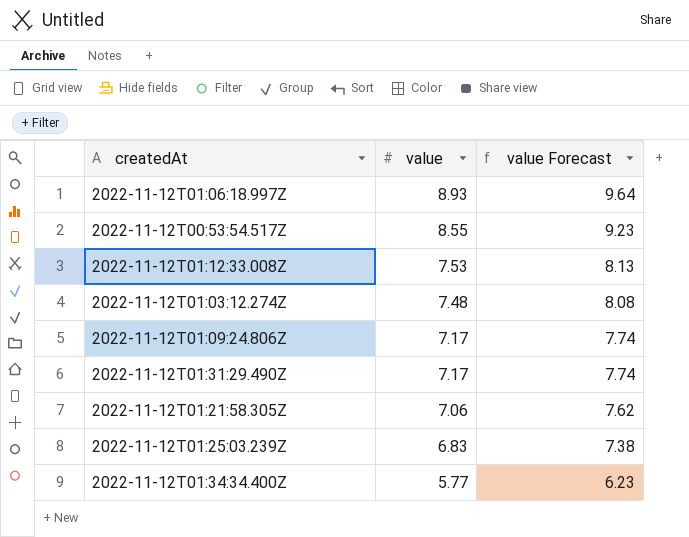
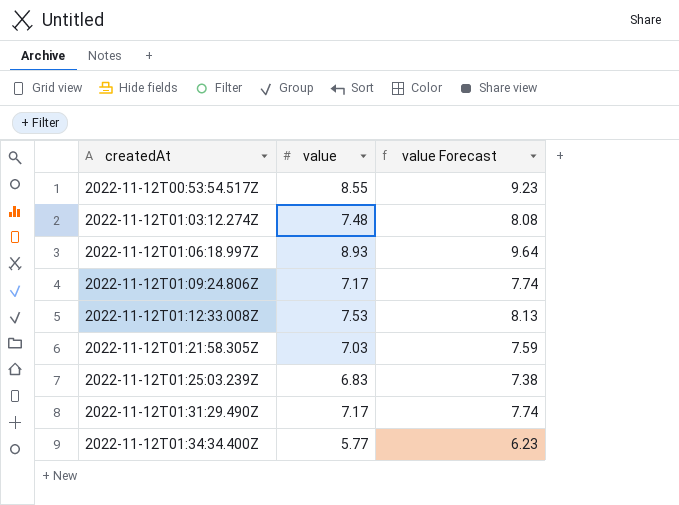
row order: value descending -> createdAt ascending
2022-11-12T01:21:58.305Z | value: 7.06 -> 7.03
2022-11-12T01:21:58.305Z | value Forecast: 7.62 -> 7.59

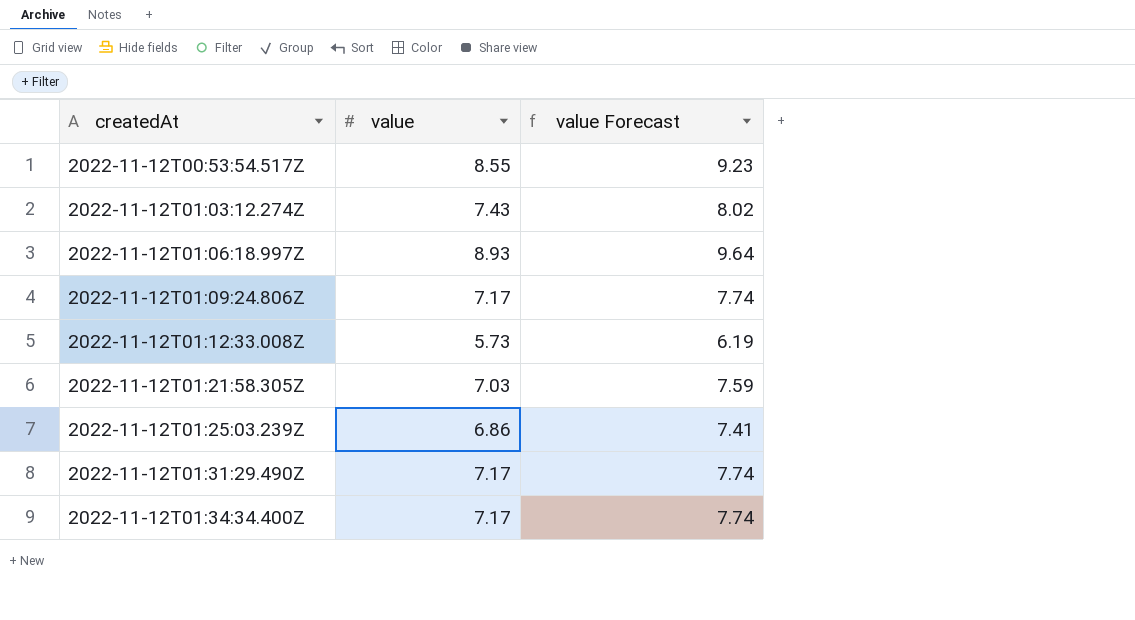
2022-11-12T01:03:12.274Z | value: 7.48 -> 7.43
2022-11-12T01:03:12.274Z | value Forecast: 8.08 -> 8.02
2022-11-12T01:12:33.008Z | value: 7.53 -> 5.73
2022-11-12T01:12:33.008Z | value Forecast: 8.13 -> 6.19
2022-11-12T01:25:03.239Z | value: 6.83 -> 6.86
2022-11-12T01:25:03.239Z | value Forecast: 7.38 -> 7.41
2022-11-12T01:34:34.400Z | value: 5.77 -> 7.17
2022-11-12T01:34:34.400Z | value Forecast: 6.23 -> 7.74

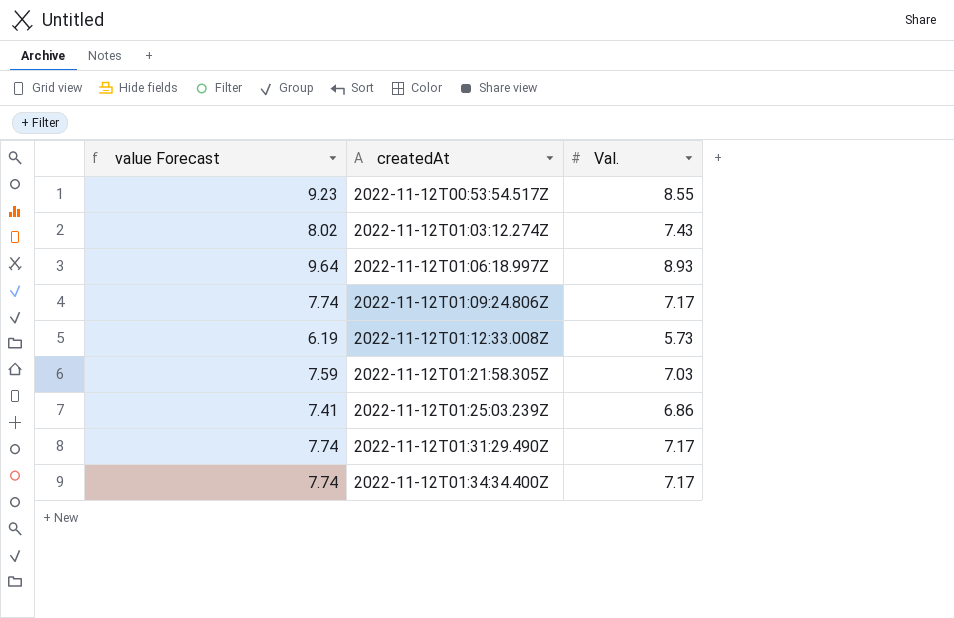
column value Forecast | position: 3 -> 1
column name: value -> Val.

